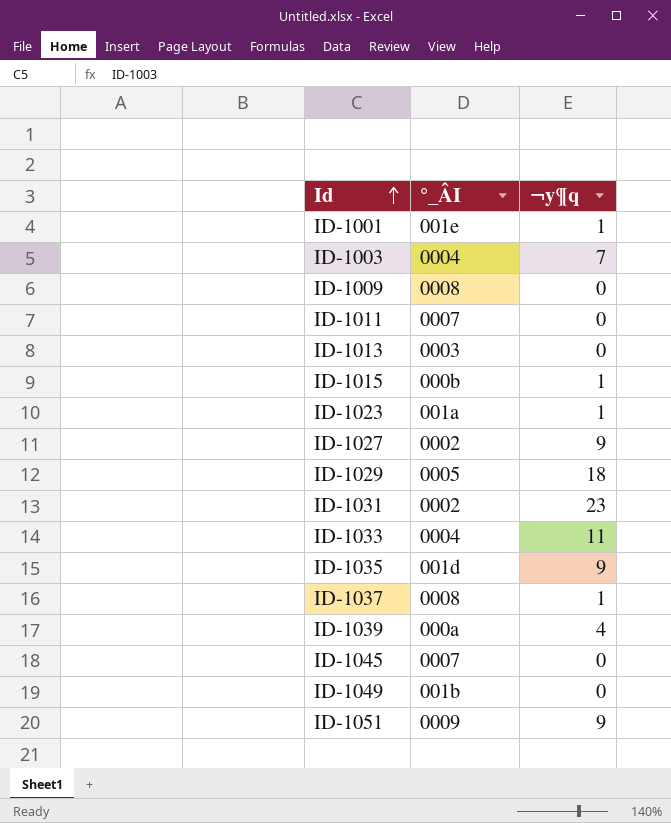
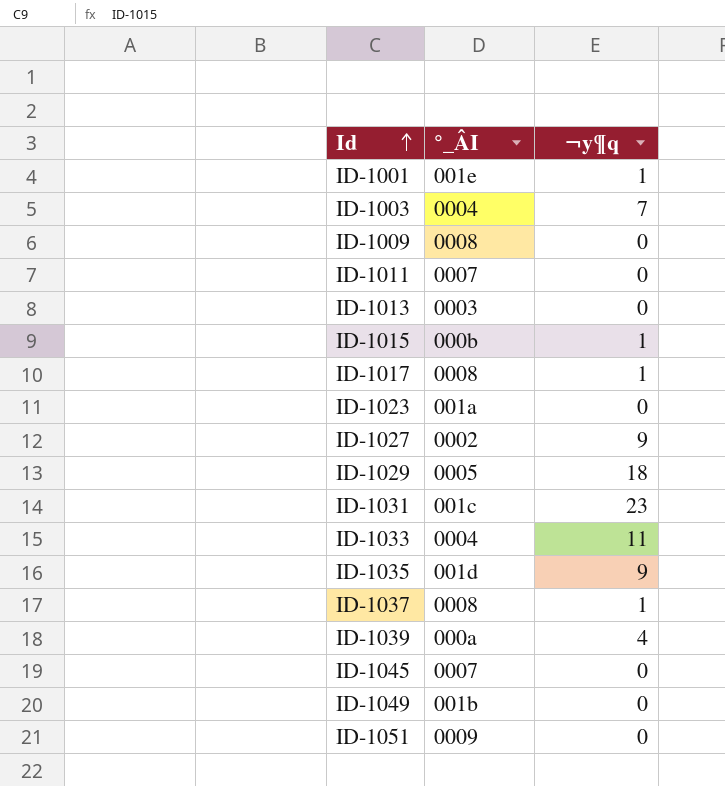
row ID-1017: none -> 0008 | 1
ID-1023 | ¬y¶q: 1 -> 0
ID-1031 | °_ÂI: 0002 -> 001c
ID-1051 | ¬y¶q: 9 -> 0

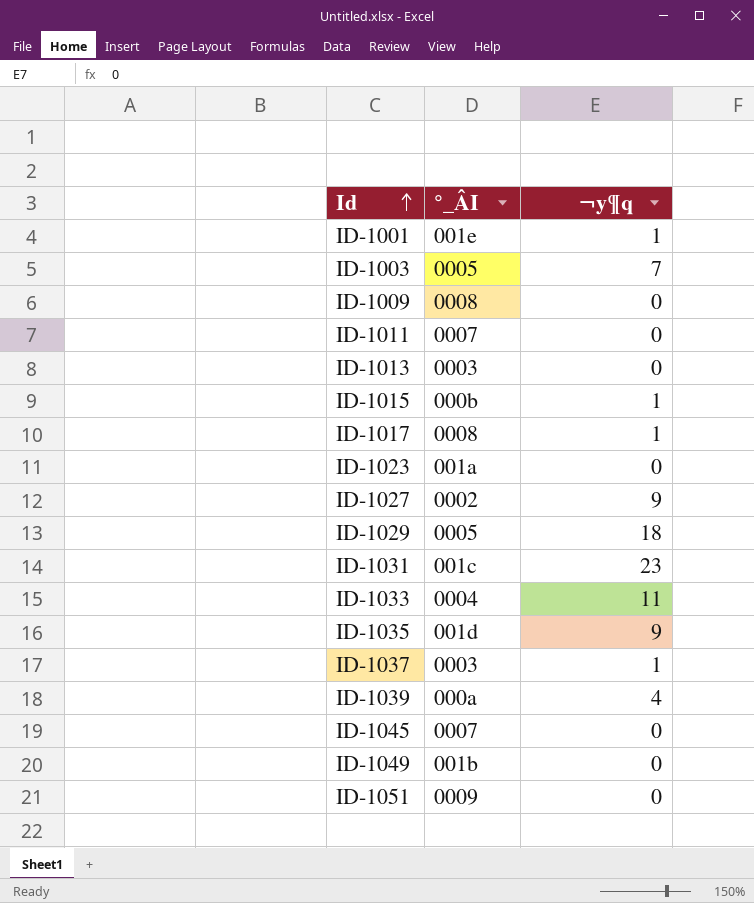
ID-1003 | °_ÂI: 0004 -> 0005
ID-1037 | °_ÂI: 0008 -> 0003

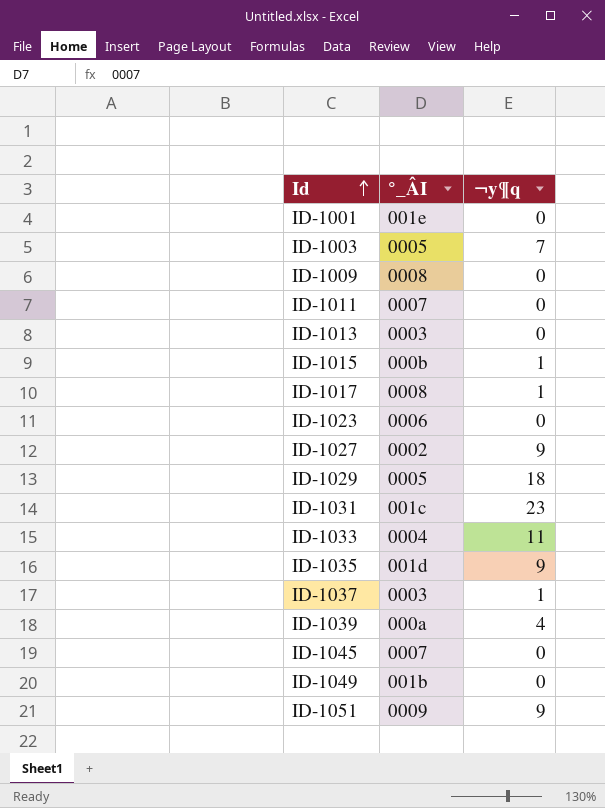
ID-1001 | ¬y¶q: 1 -> 0
ID-1023 | °_ÂI: 001a -> 0006
ID-1051 | ¬y¶q: 0 -> 9

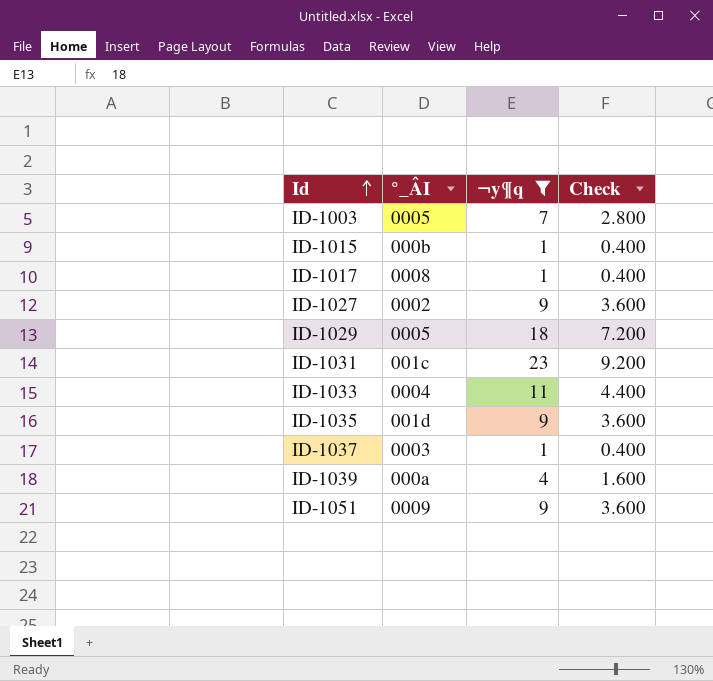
filter: none -> ¬y¶q != 0
column Check | formula: none -> [¬y¶q] * 0.4

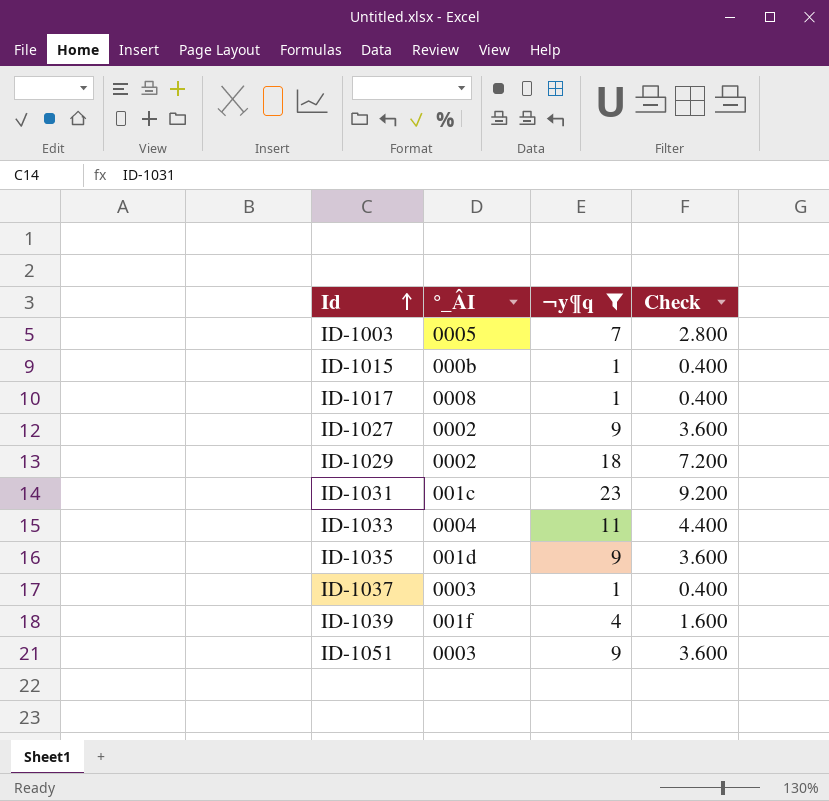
ID-1029 | °_ÂI: 0005 -> 0002
ID-1039 | °_ÂI: 000a -> 001f
ID-1051 | °_ÂI: 0009 -> 0003

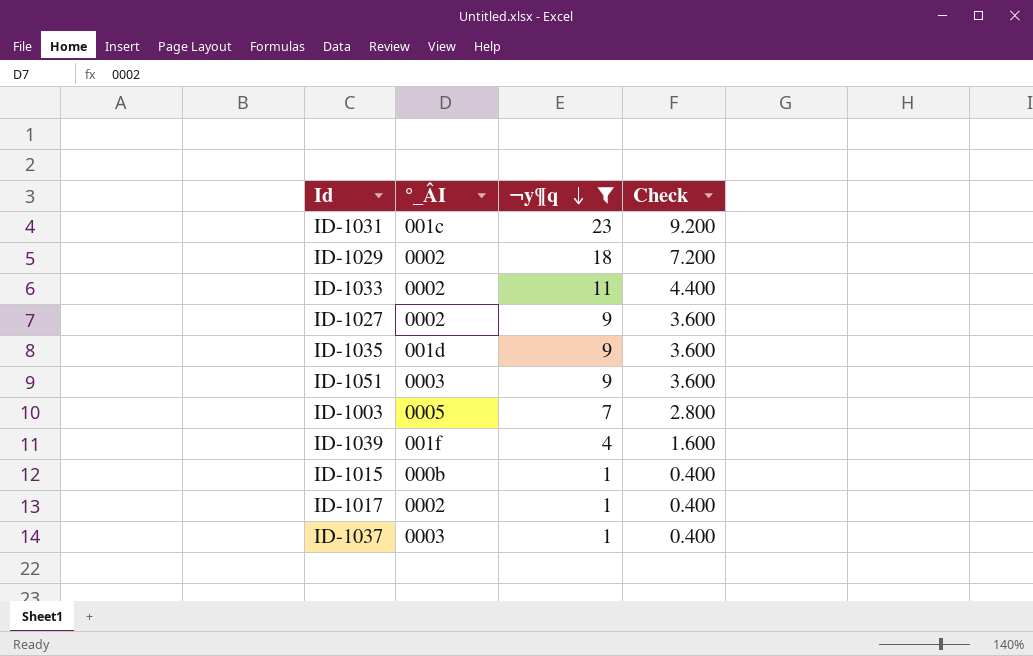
row order: Id ascending -> ¬y¶q descending
ID-1033 | °_ÂI: 0004 -> 0002
ID-1017 | °_ÂI: 0008 -> 0002

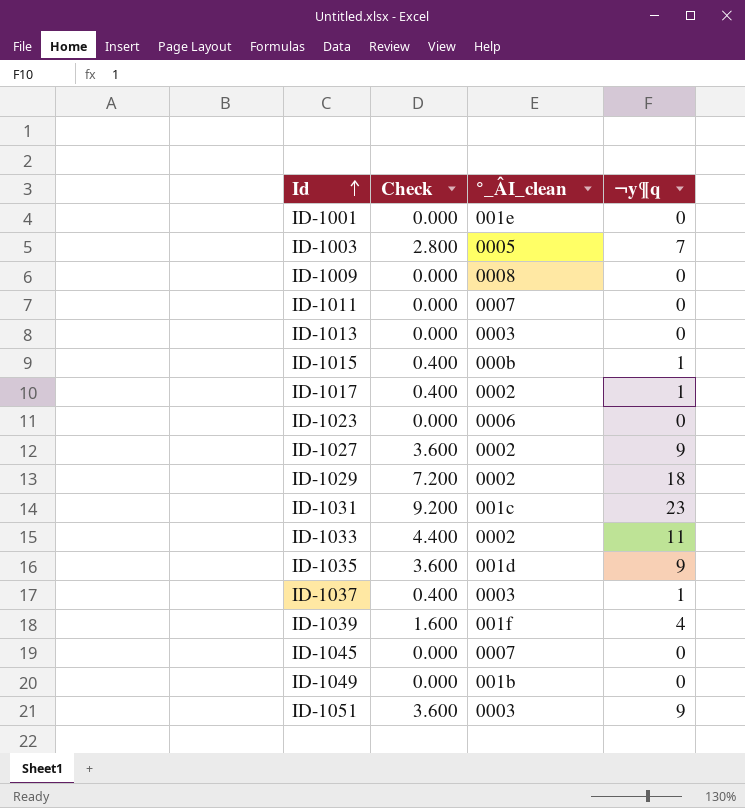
filter: ¬y¶q != 0 -> none
row order: ¬y¶q descending -> Id ascending
column Check | position: 4 -> 2
column name: °_ÂI -> °_ÂI_clean

